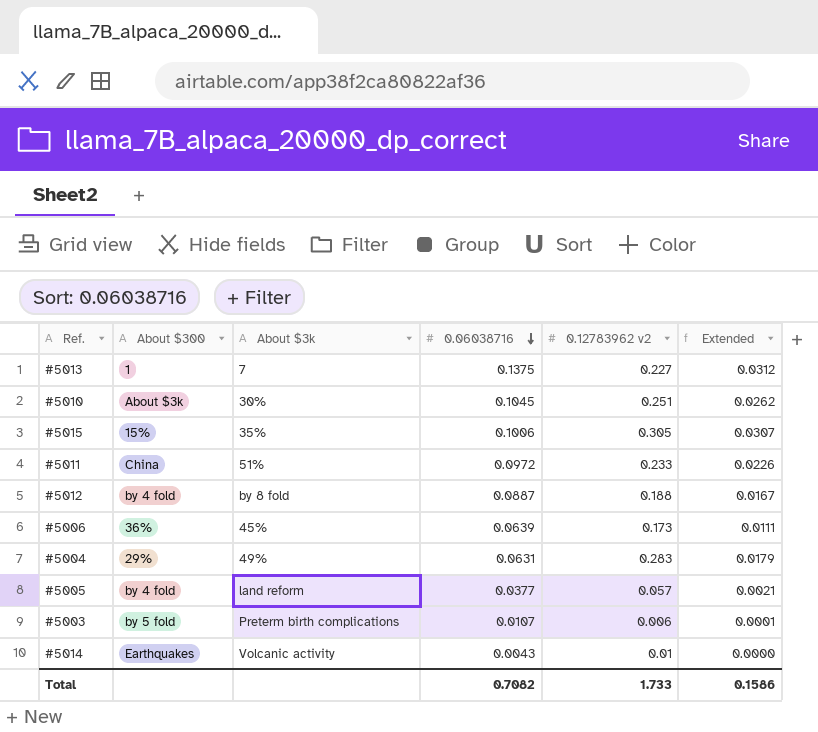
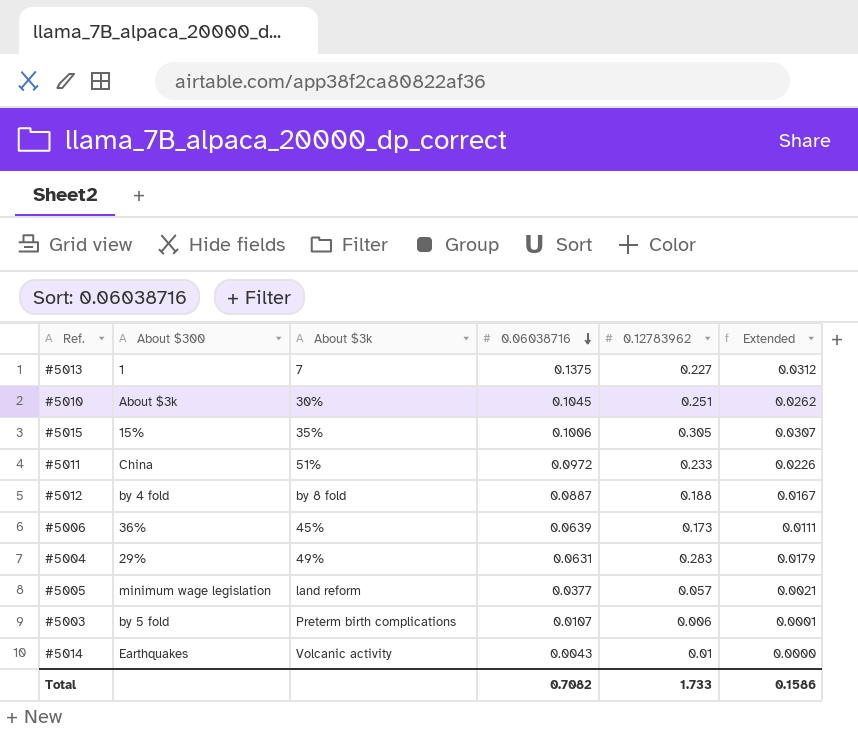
column name: 0.12783962 v2 -> 0.12783962
#5005 | About $300: by 4 fold -> minimum wage legislation

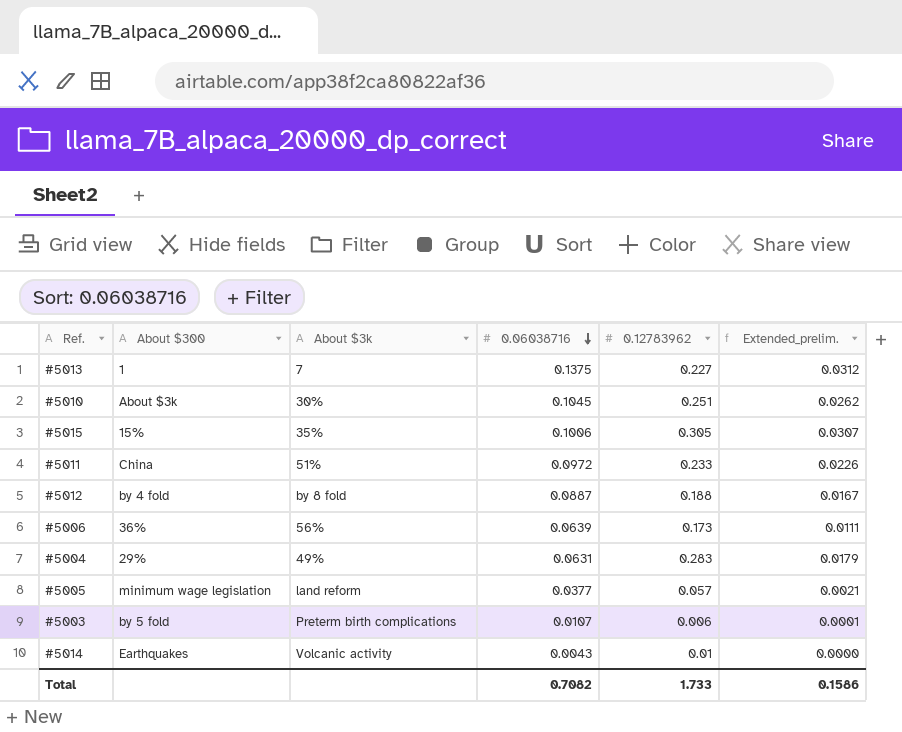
column name: Extended -> Extended_prelim.
#5006 | About $3k: 45% -> 56%

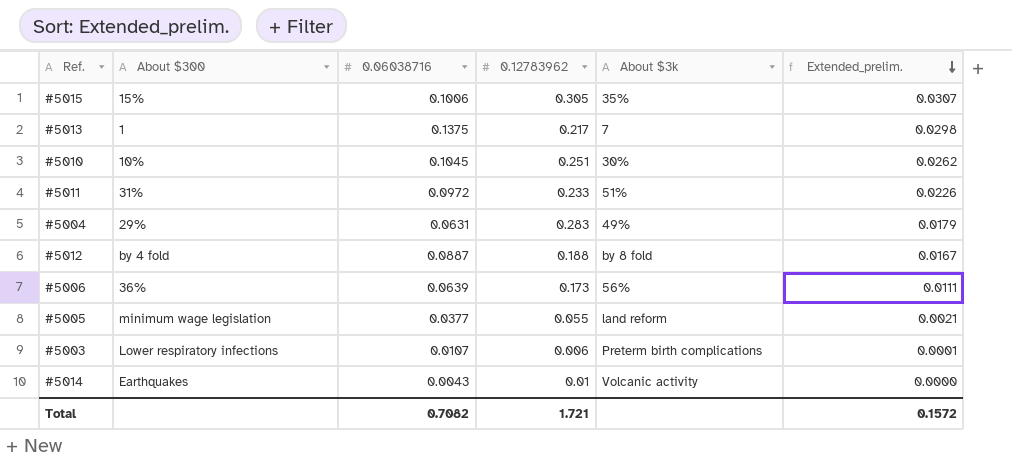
row order: 0.06038716 descending -> Extended_prelim. descending
column About $3k | position: 3 -> 5
#5013 | 0.12783962: 0.227 -> 0.217
#5013 | Extended_prelim.: 0.0312 -> 0.0298
#5010 | About $300: About $3k -> 10%
#5011 | About $300: China -> 31%
#5005 | 0.12783962: 0.057 -> 0.055
#5003 | About $300: by 5 fold -> Lower respiratory infections
Total | 0.12783962: 1.733 -> 1.721
Total | Extended_prelim.: 0.1586 -> 0.1572

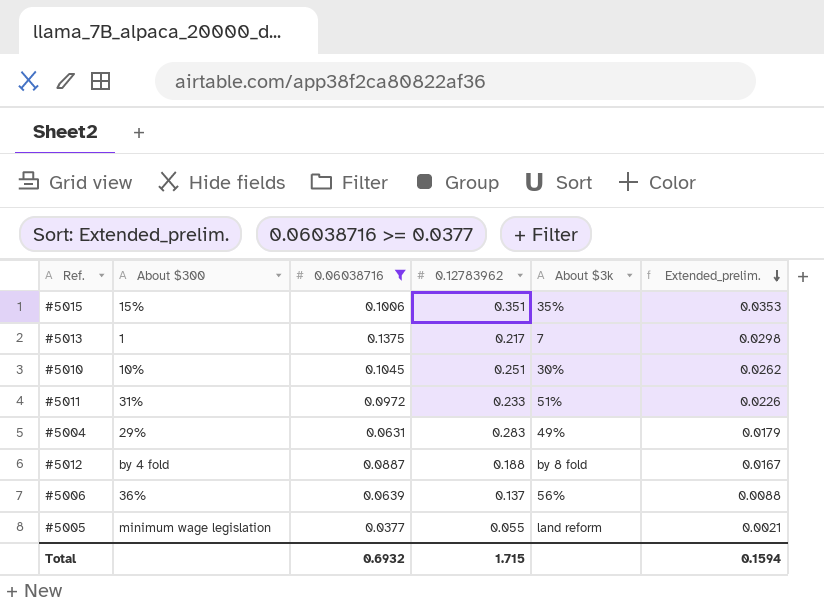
filter: none -> 0.06038716 >= 0.0377
#5015 | 0.12783962: 0.305 -> 0.351
#5015 | Extended_prelim.: 0.0307 -> 0.0353
#5006 | 0.12783962: 0.173 -> 0.137
#5006 | Extended_prelim.: 0.0111 -> 0.0088
Total | 0.06038716: 0.7082 -> 0.6932
Total | 0.12783962: 1.721 -> 1.715
Total | Extended_prelim.: 0.1572 -> 0.1594

